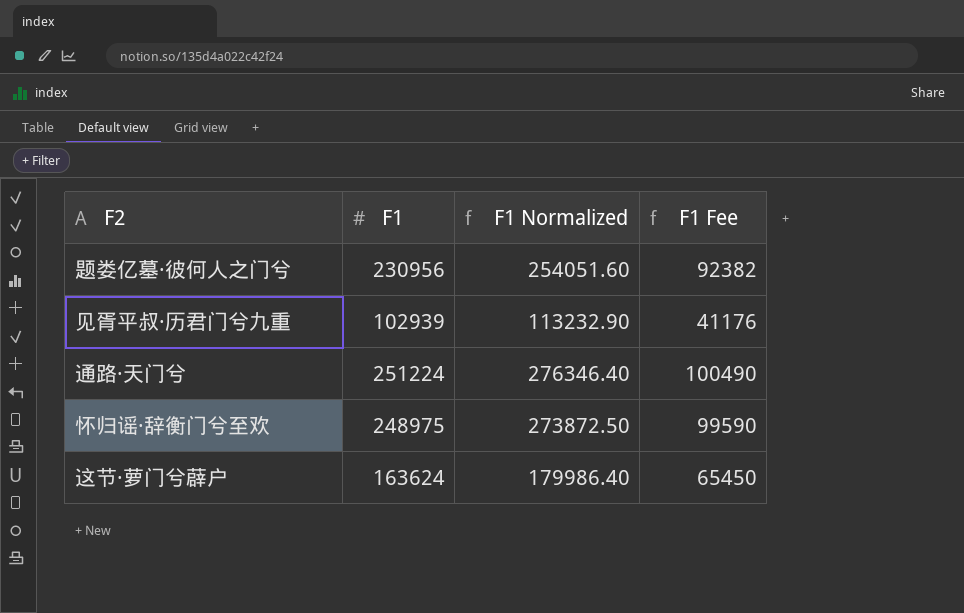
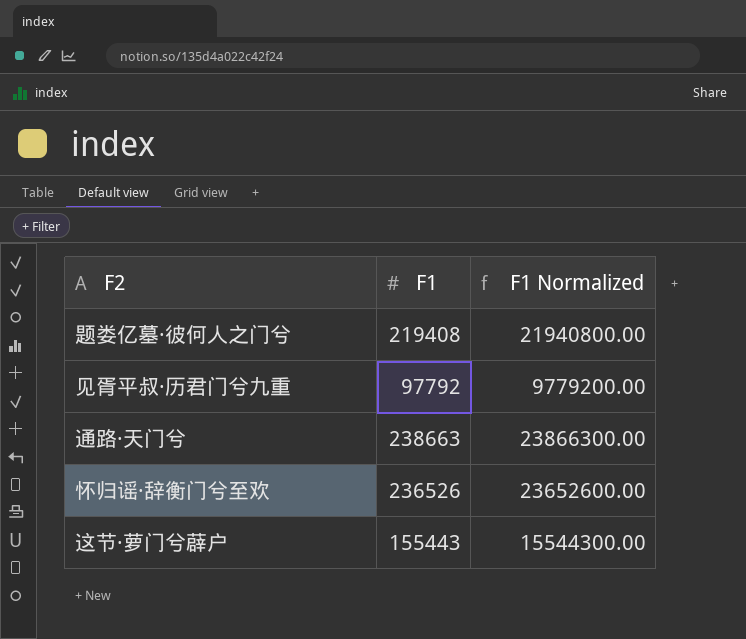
column F1 Fee | formula: [F1] * 0.4 -> none
column F1 Normalized | formula: [F1] * 1.1 -> [F1] * 100
题娄亿墓·彼何人之门兮 | F1: 230956 -> 219408
见胥平叔·历君门兮九重 | F1: 102939 -> 97792
通路·天门兮 | F1: 251224 -> 238663
怀归谣·辞衡门兮至欢 | F1: 248975 -> 236526
这节·萝门兮薜户 | F1: 163624 -> 155443

